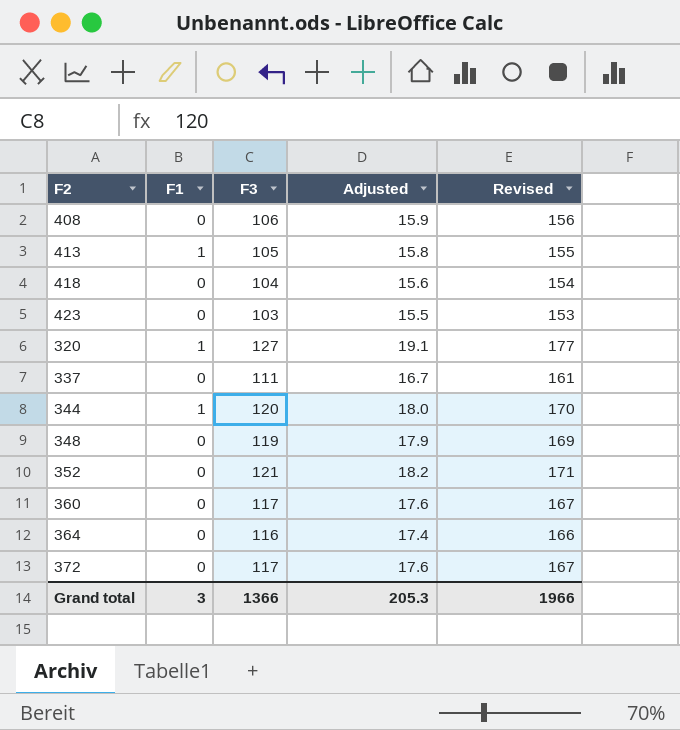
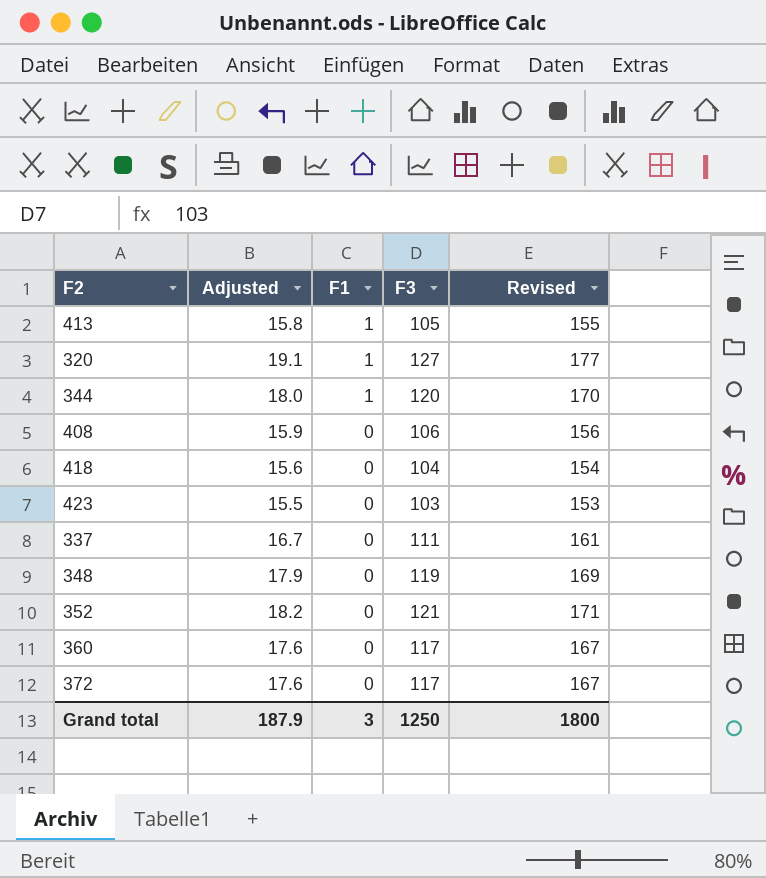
row order: none -> F1 descending
column Adjusted | position: 4 -> 2
row 364: 0 | 116 | 17.4 | 166 -> none
Grand total | Adjusted: 205.3 -> 187.9
Grand total | F3: 1366 -> 1250
Grand total | Revised: 1966 -> 1800

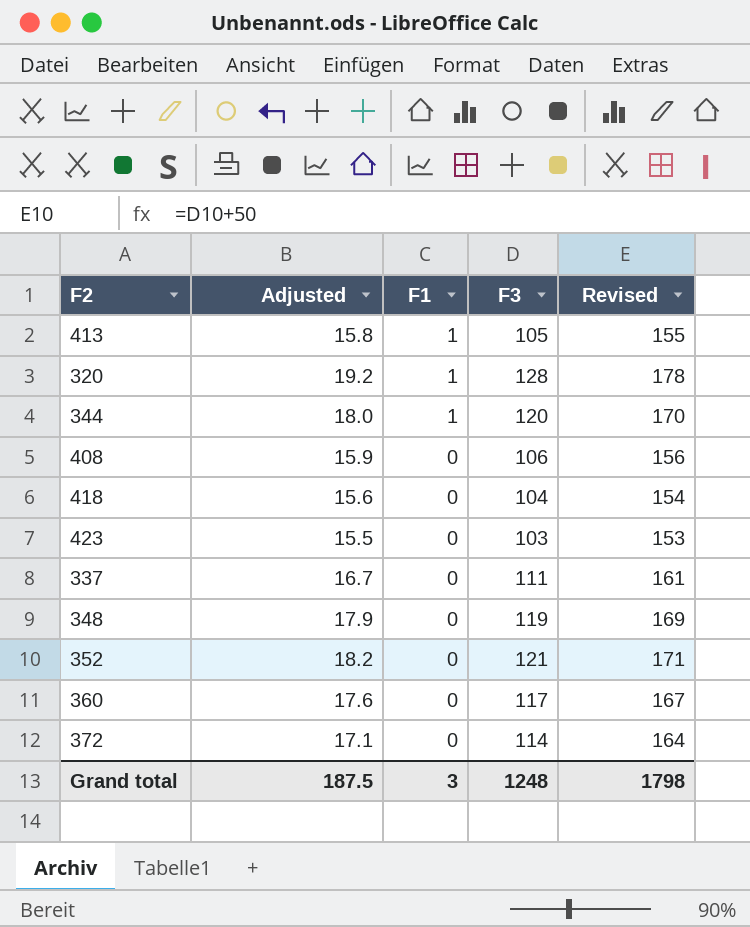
320 | Adjusted: 19.1 -> 19.2
320 | F3: 127 -> 128
320 | Revised: 177 -> 178
372 | Adjusted: 17.6 -> 17.1
372 | F3: 117 -> 114
372 | Revised: 167 -> 164
Grand total | Adjusted: 187.9 -> 187.5
Grand total | F3: 1250 -> 1248
Grand total | Revised: 1800 -> 1798

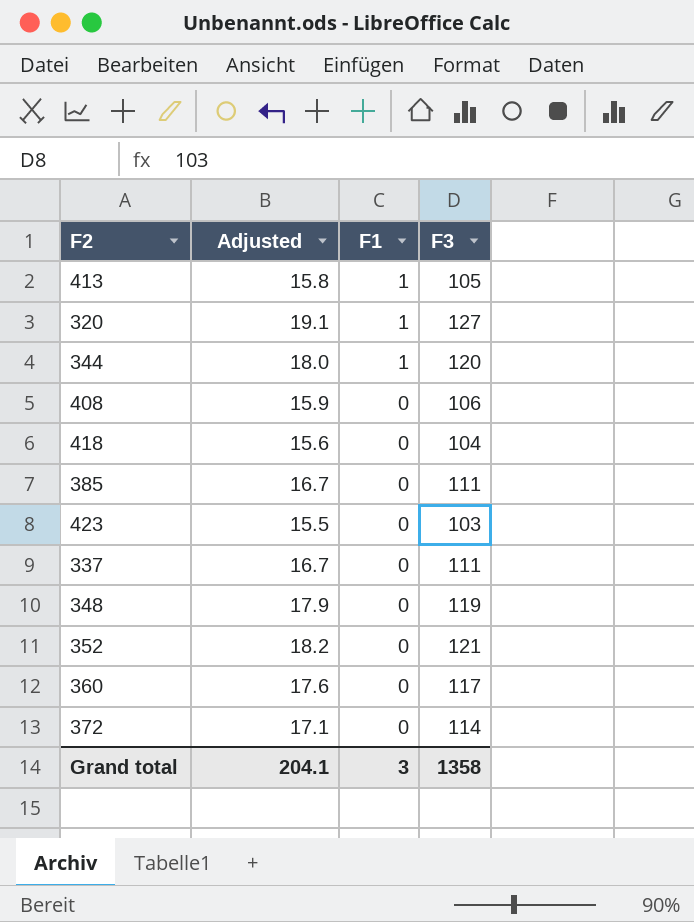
column Revised | formula: [F3] + 50 -> none
320 | Adjusted: 19.2 -> 19.1
320 | F3: 128 -> 127
row 385: none -> 16.7 | 0 | 111
Grand total | Adjusted: 187.5 -> 204.1
Grand total | F3: 1248 -> 1358

